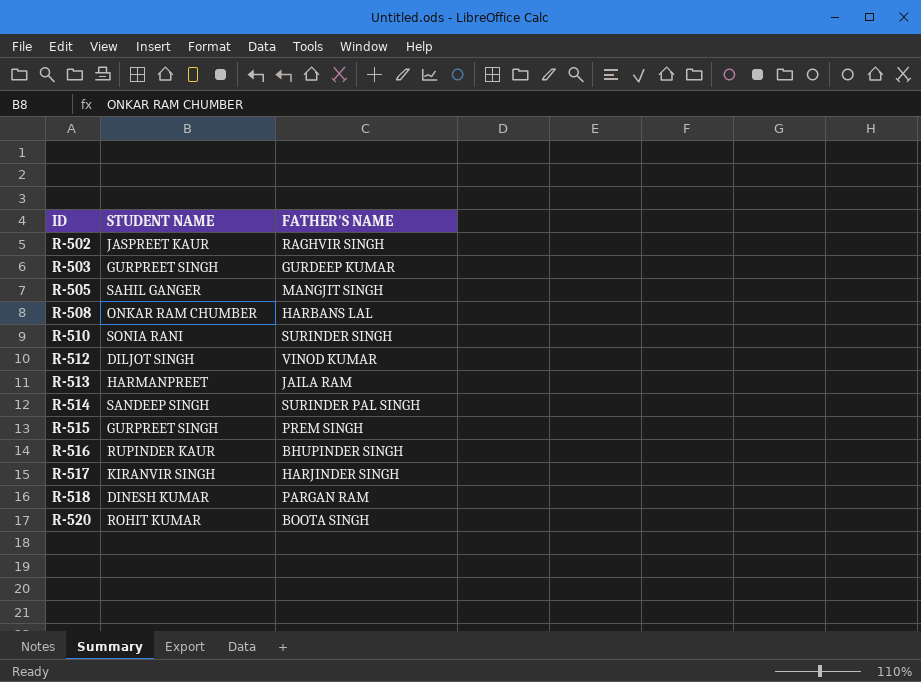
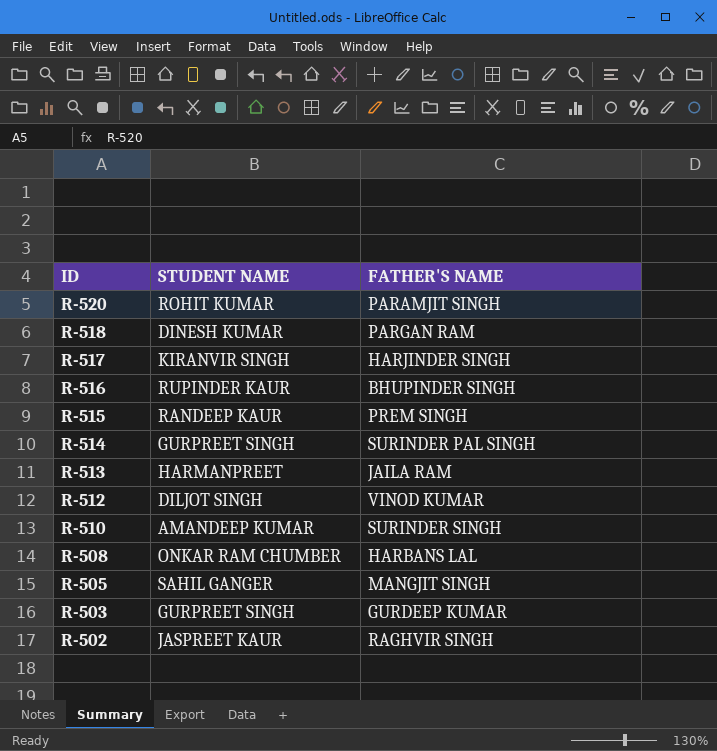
row order: ID ascending -> ID descending
R-520 | FATHER'S NAME: BOOTA SINGH -> PARAMJIT SINGH
R-515 | STUDENT NAME: GURPREET SINGH -> RANDEEP KAUR
R-514 | STUDENT NAME: SANDEEP SINGH -> GURPREET SINGH
R-510 | STUDENT NAME: SONIA RANI -> AMANDEEP KUMAR

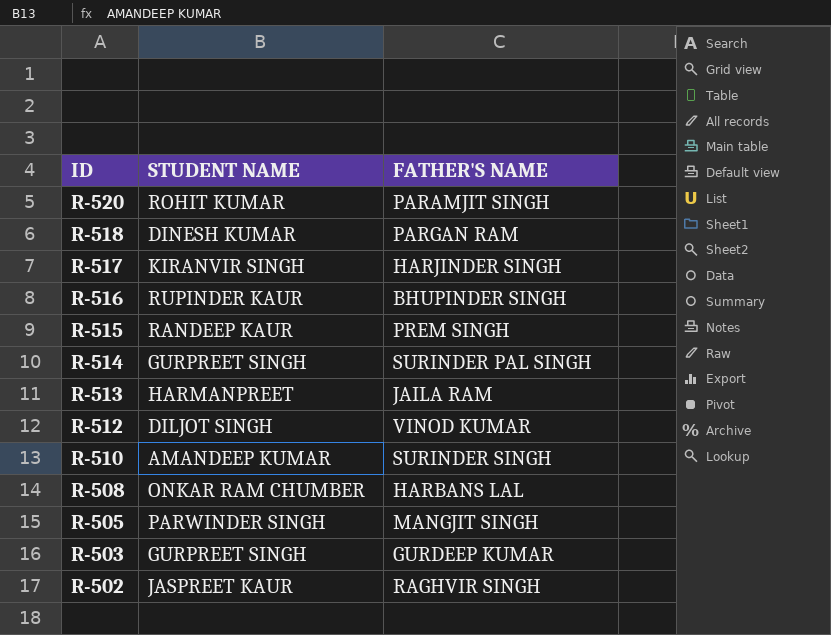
R-505 | STUDENT NAME: SAHIL GANGER -> PARWINDER SINGH

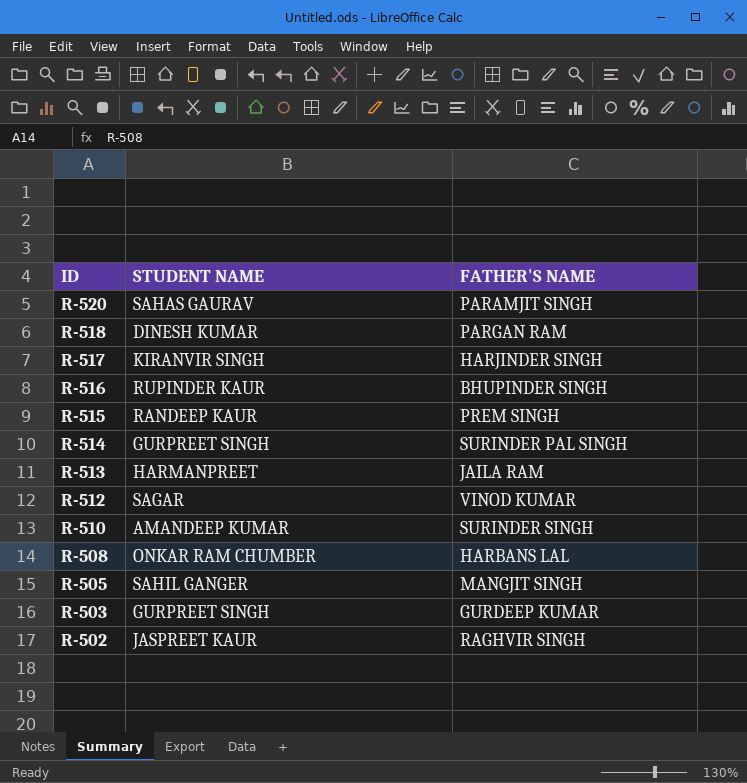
R-520 | STUDENT NAME: ROHIT KUMAR -> SAHAS GAURAV
R-512 | STUDENT NAME: DILJOT SINGH -> SAGAR
R-505 | STUDENT NAME: PARWINDER SINGH -> SAHIL GANGER

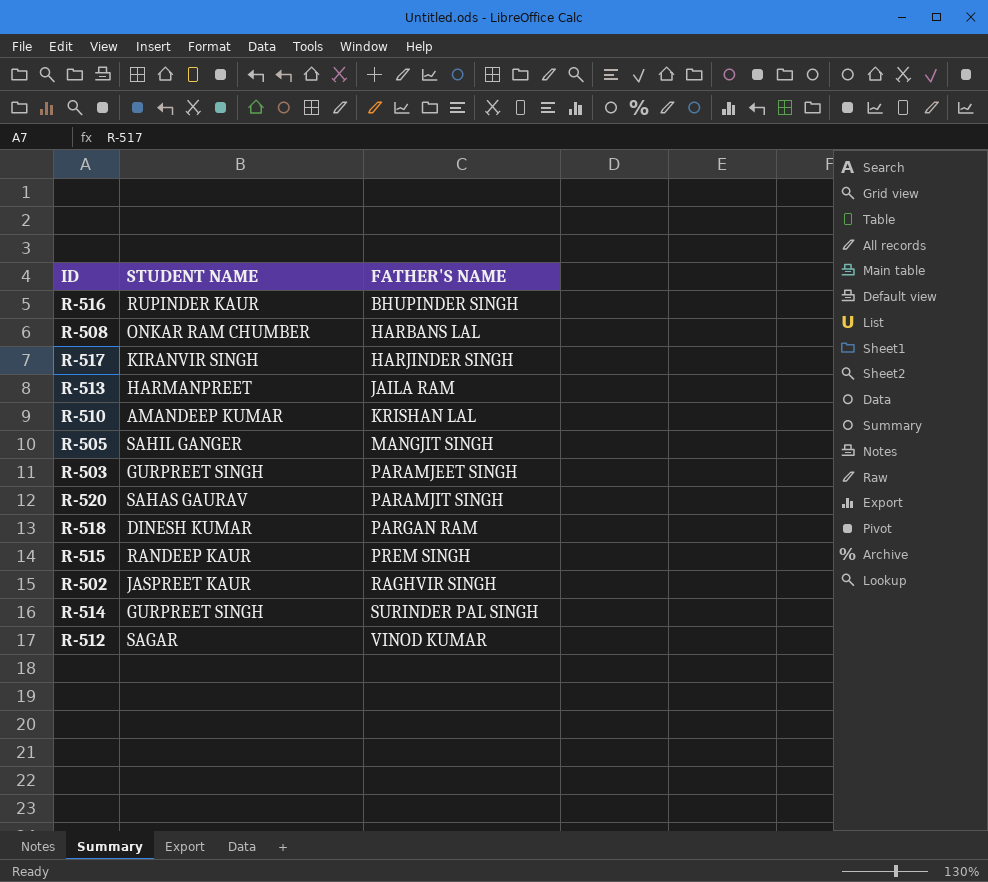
row order: ID descending -> FATHER'S NAME ascending
R-510 | FATHER'S NAME: SURINDER SINGH -> KRISHAN LAL
R-503 | FATHER'S NAME: GURDEEP KUMAR -> PARAMJEET SINGH

